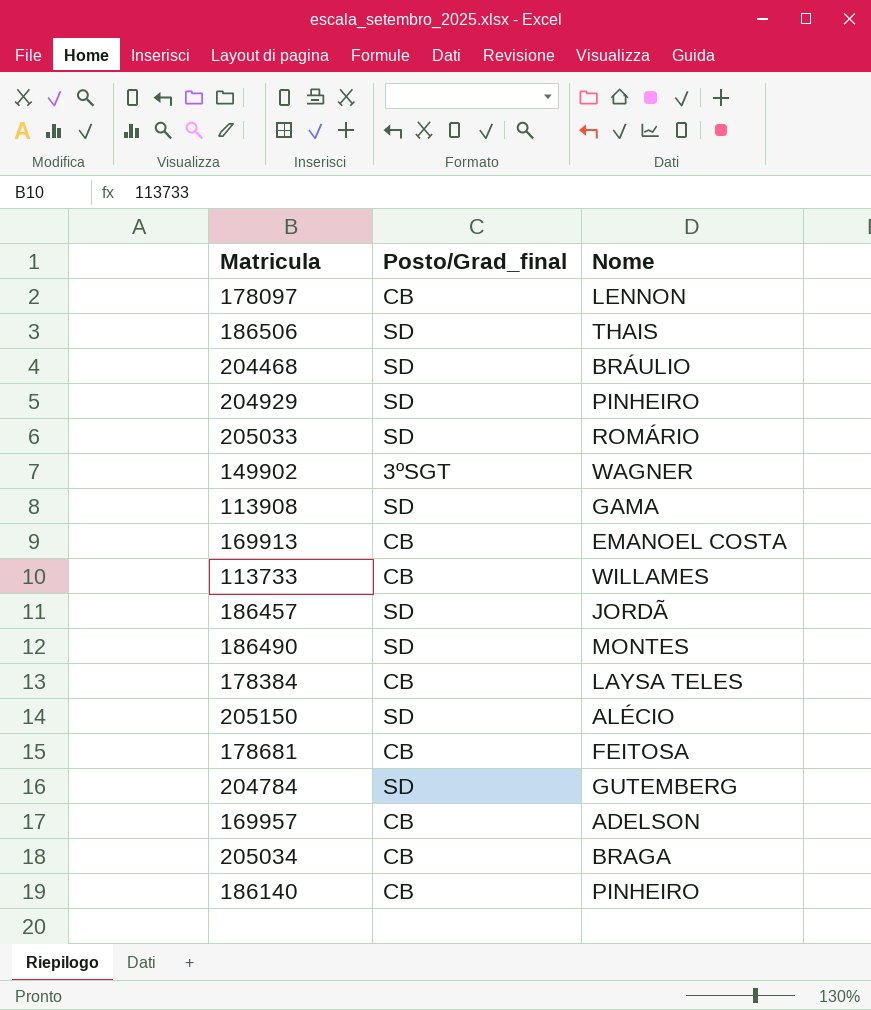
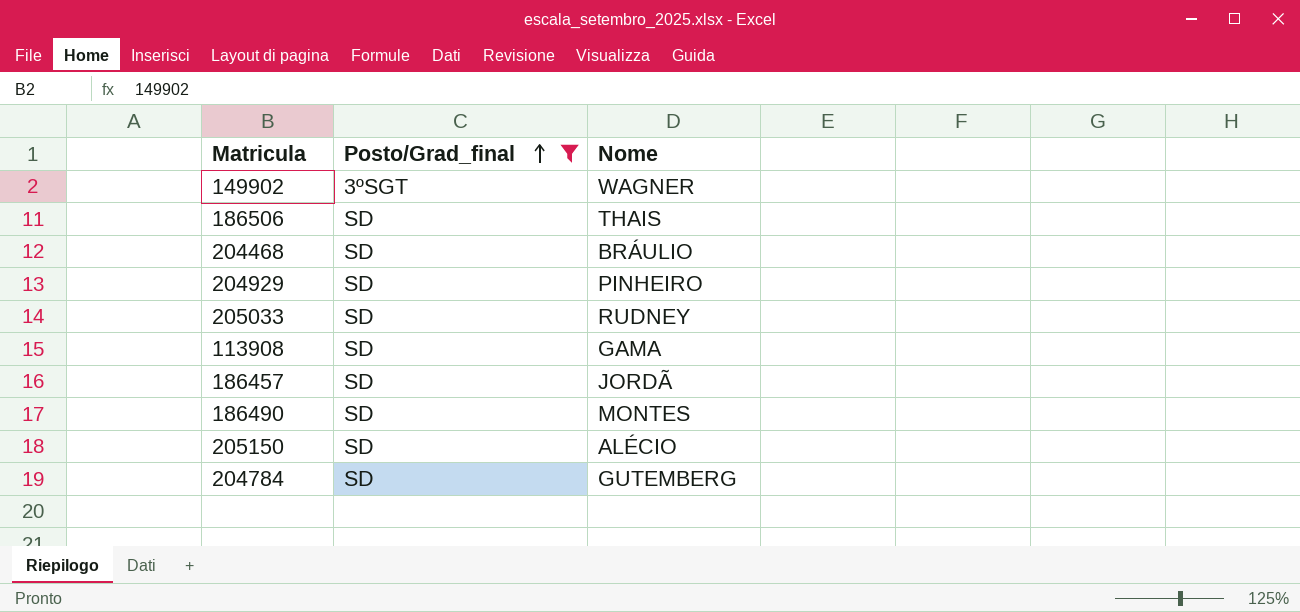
filter: none -> Posto/Grad_final != CB
row order: none -> Posto/Grad_final ascending
205033 | Nome: ROMÁRIO -> RUDNEY

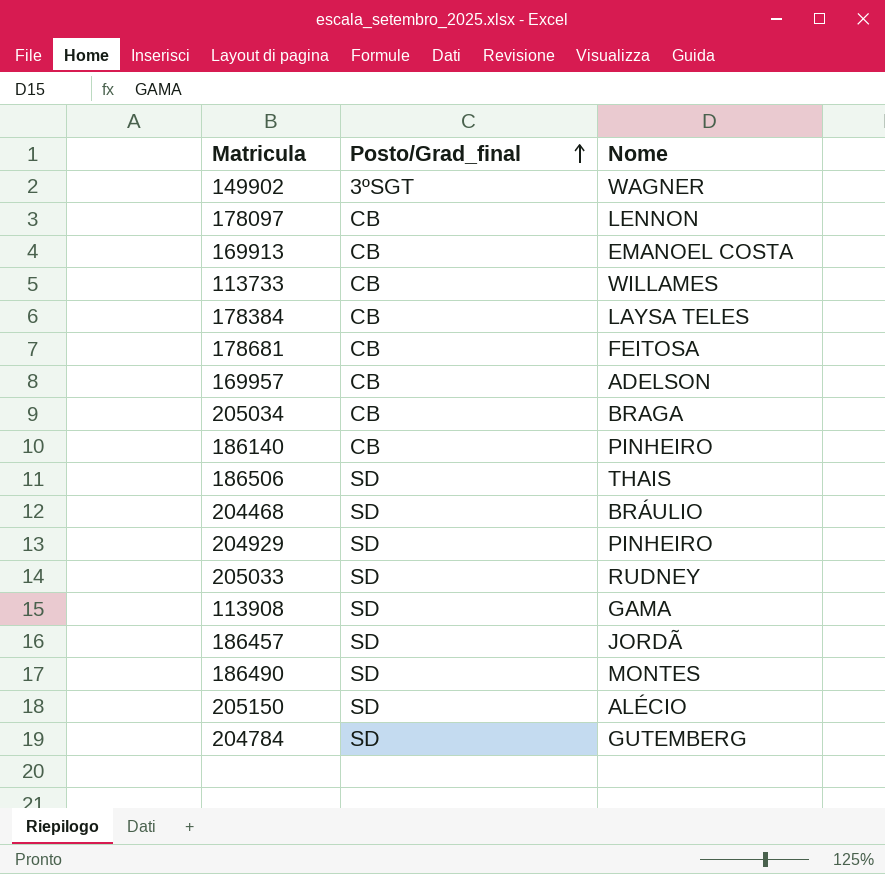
filter: Posto/Grad_final != CB -> none

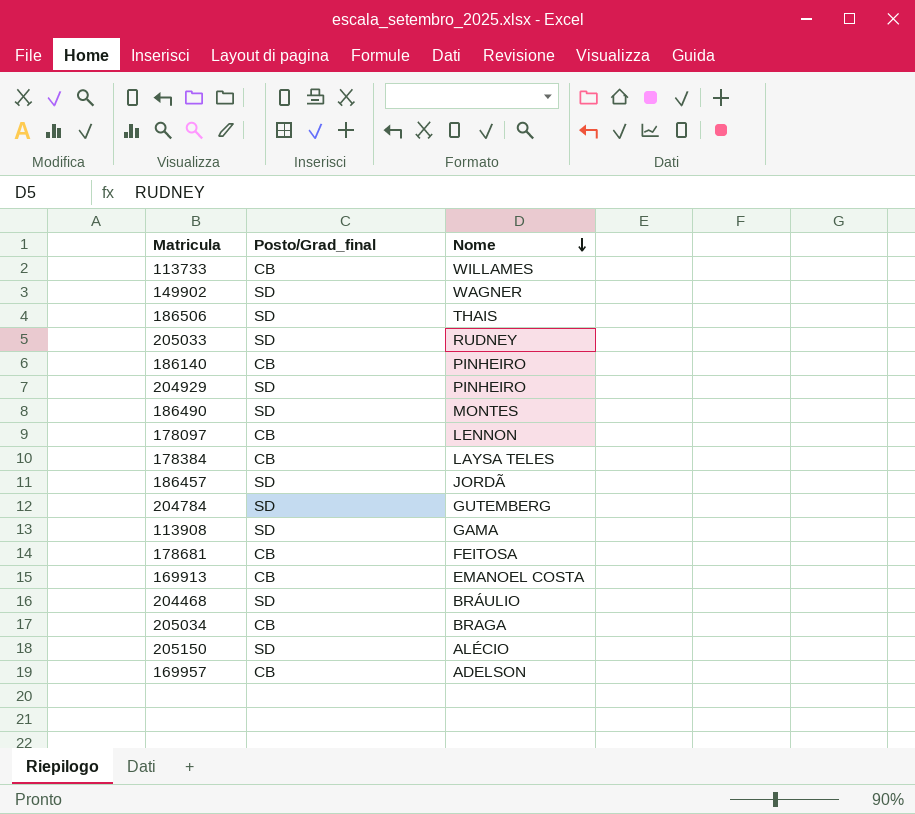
row order: Posto/Grad_final ascending -> Nome descending
149902 | Posto/Grad_final: 3ºSGT -> SD

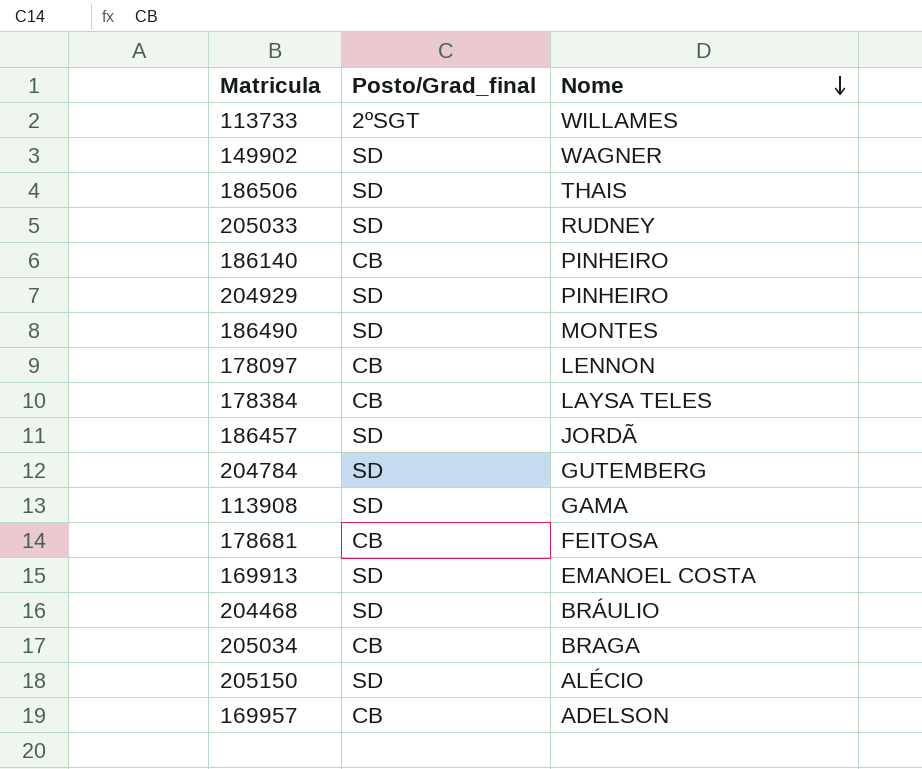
113733 | Posto/Grad_final: CB -> 2ºSGT
169913 | Posto/Grad_final: CB -> SD

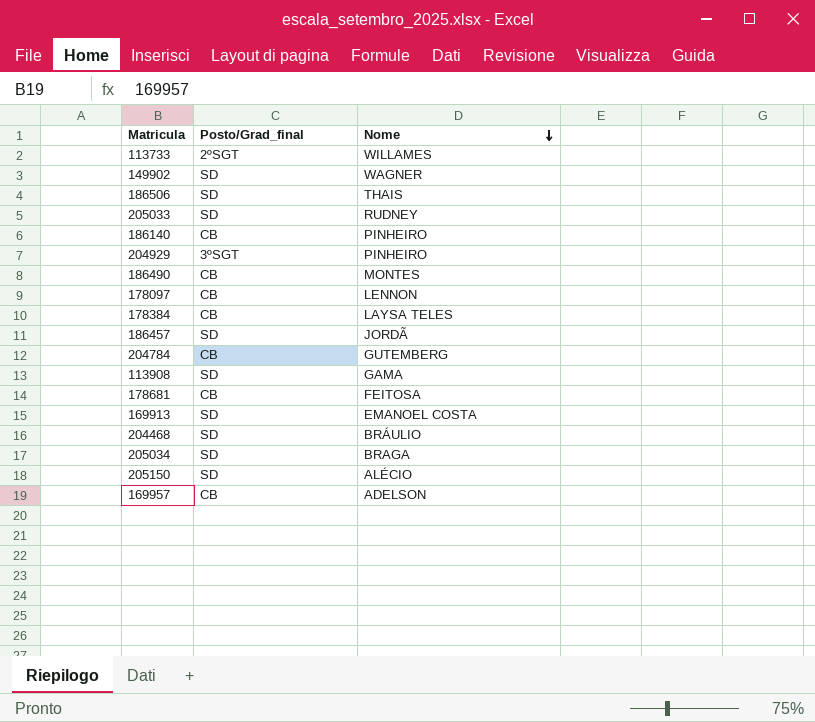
204929 | Posto/Grad_final: SD -> 3ºSGT
186490 | Posto/Grad_final: SD -> CB
204784 | Posto/Grad_final: SD -> CB
205034 | Posto/Grad_final: CB -> SD

